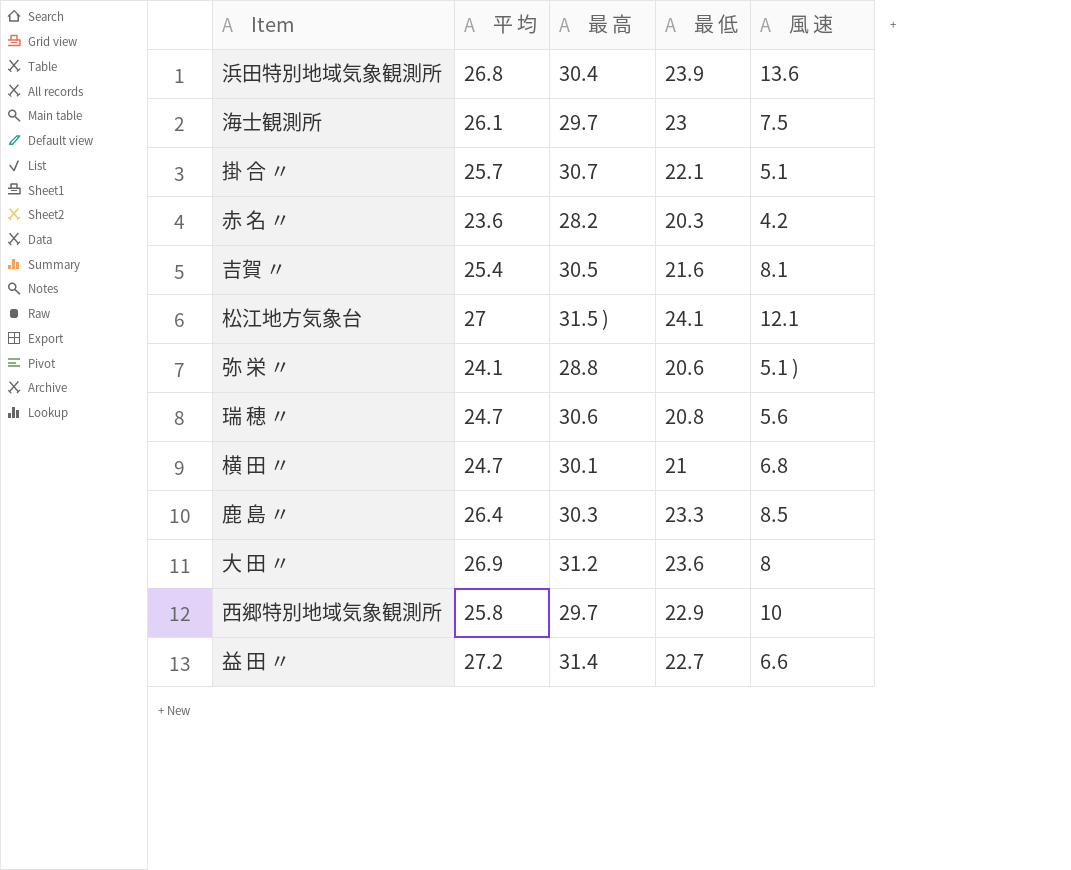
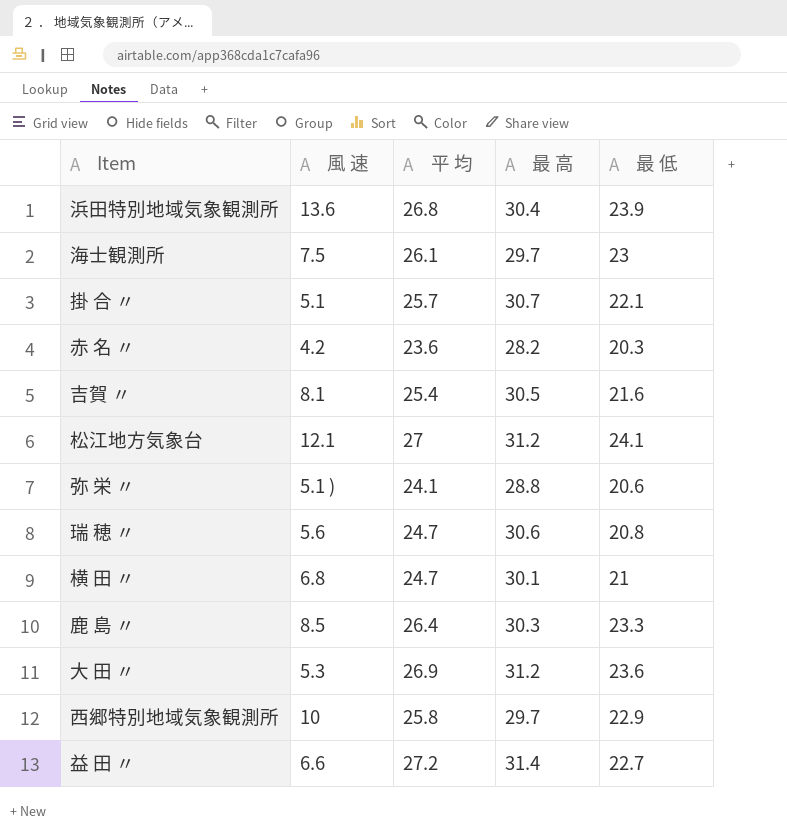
column 風 速 | position: 5 -> 2
松江地方気象台 | 最 高: 31.5 ) -> 31.2
大 田 〃 | 風 速: 8 -> 5.3

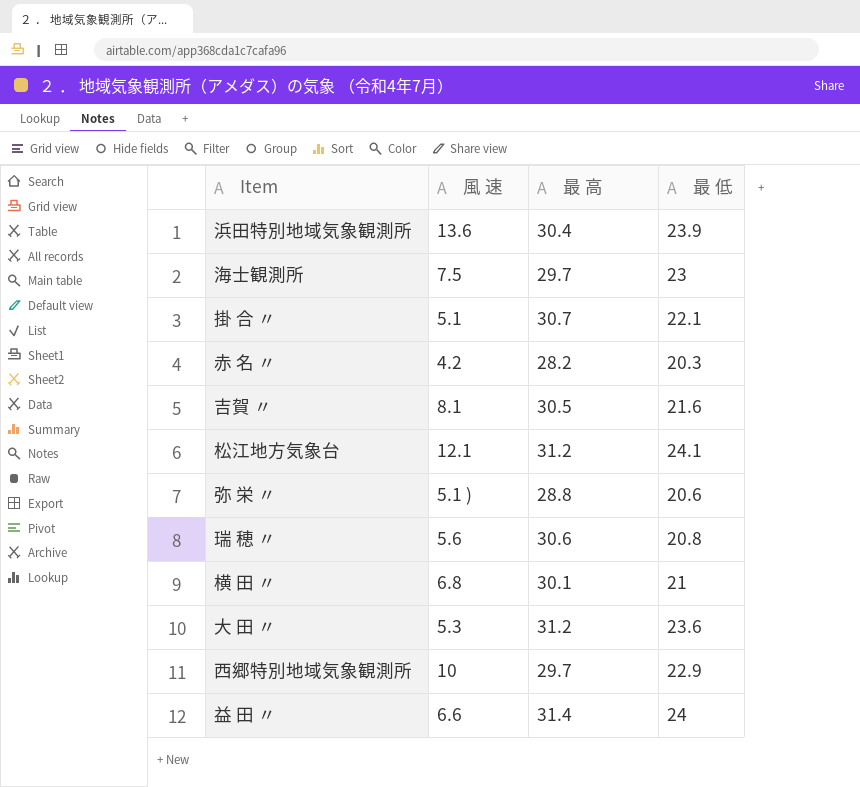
column 平 均 | position: 3 -> none
row 鹿 島 〃: 8.5 | 26.4 | 30.3 | 23.3 -> none
益 田 〃 | 最 低: 22.7 -> 24

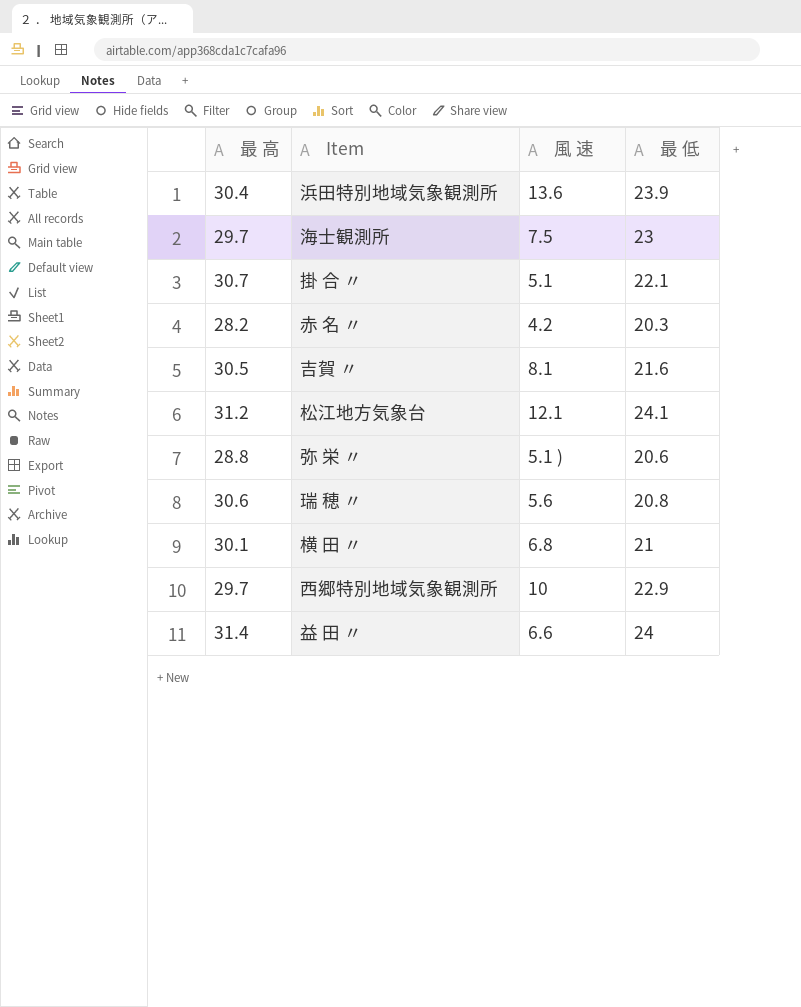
column 最 高 | position: 3 -> 1
row 大 田 〃: 5.3 | 31.2 | 23.6 -> none

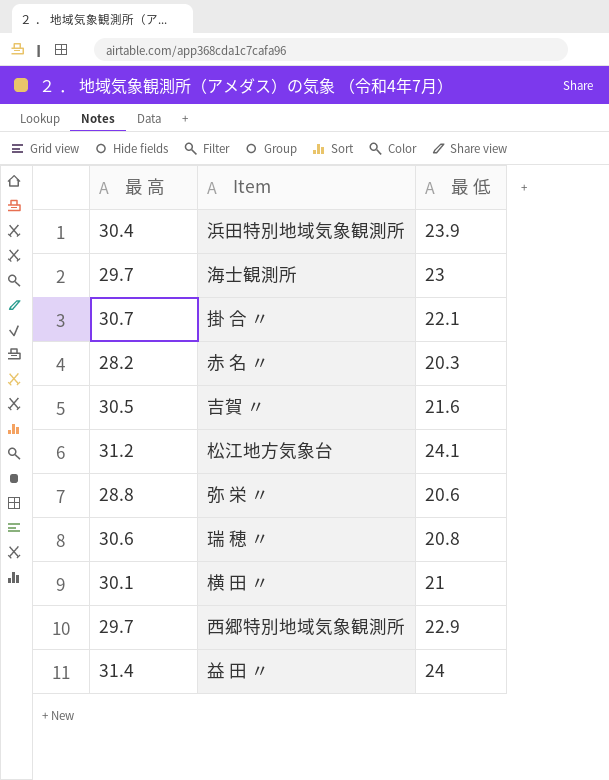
column 風 速 | position: 3 -> none

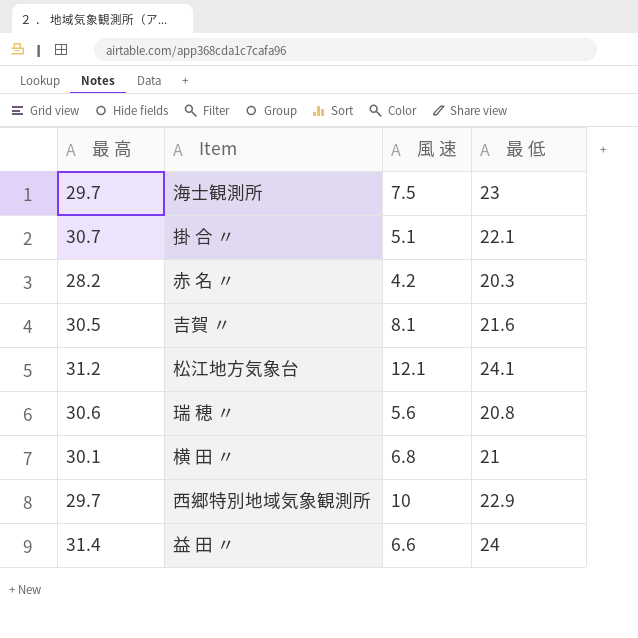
column 風 速 | position: none -> 3
row 浜田特別地域気象観測所: 30.4 | 23.9 -> none
row 弥 栄 〃: 28.8 | 20.6 -> none

